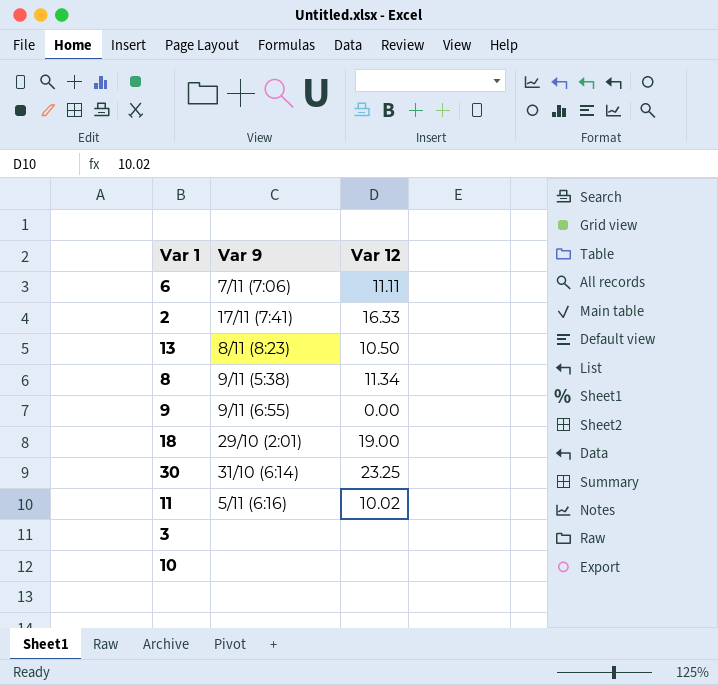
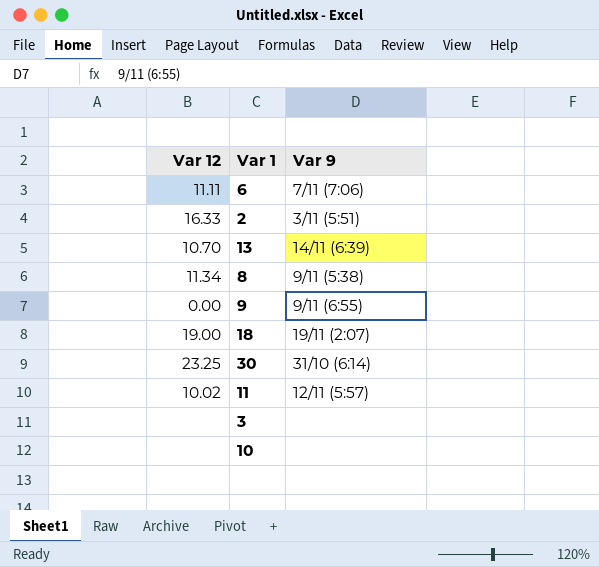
column Var 12 | position: 3 -> 1
2 | Var 9: 17/11 (7:41) -> 3/11 (5:51)
13 | Var 12: 10.50 -> 10.70
13 | Var 9: 8/11 (8:23) -> 14/11 (6:39)
18 | Var 9: 29/10 (2:01) -> 19/11 (2:07)
11 | Var 9: 5/11 (6:16) -> 12/11 (5:57)

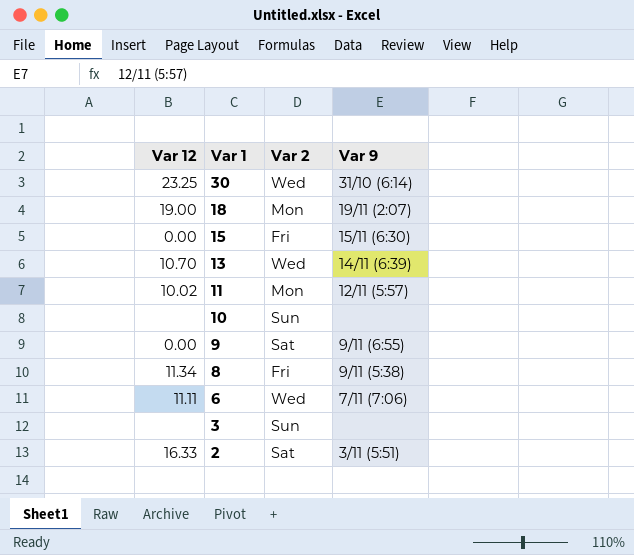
row order: none -> Var 1 descending
column Var 2 | position: none -> 3
row 15: none -> 0.00 | Fri | 15/11 (6:30)

